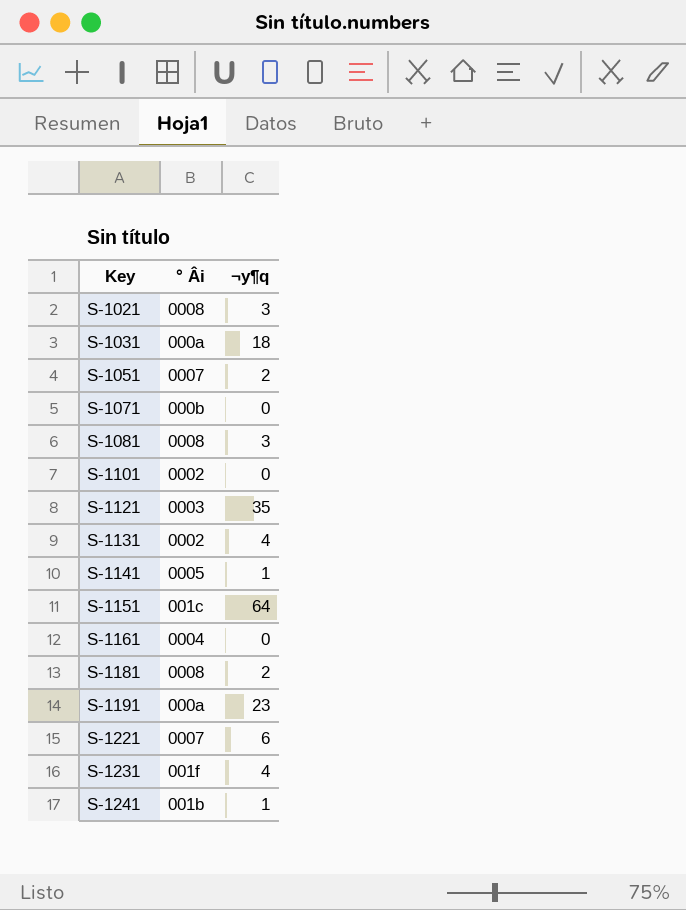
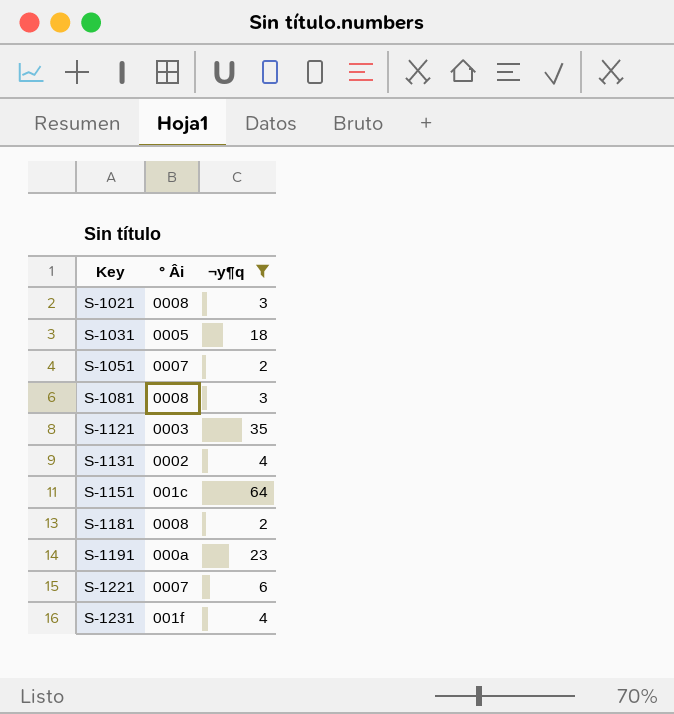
filter: none -> ¬y¶q >= 2
S-1031 | ° Âi: 000a -> 0005

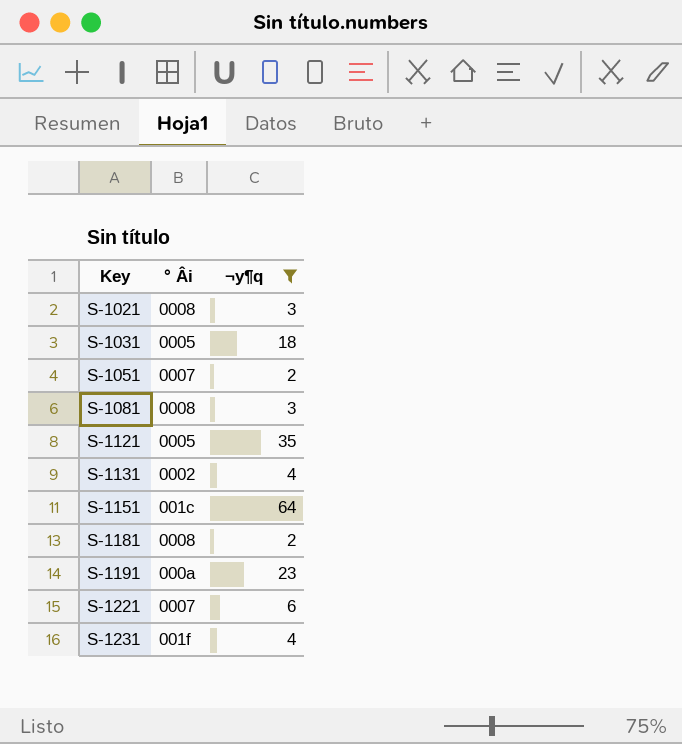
S-1121 | ° Âi: 0003 -> 0005

